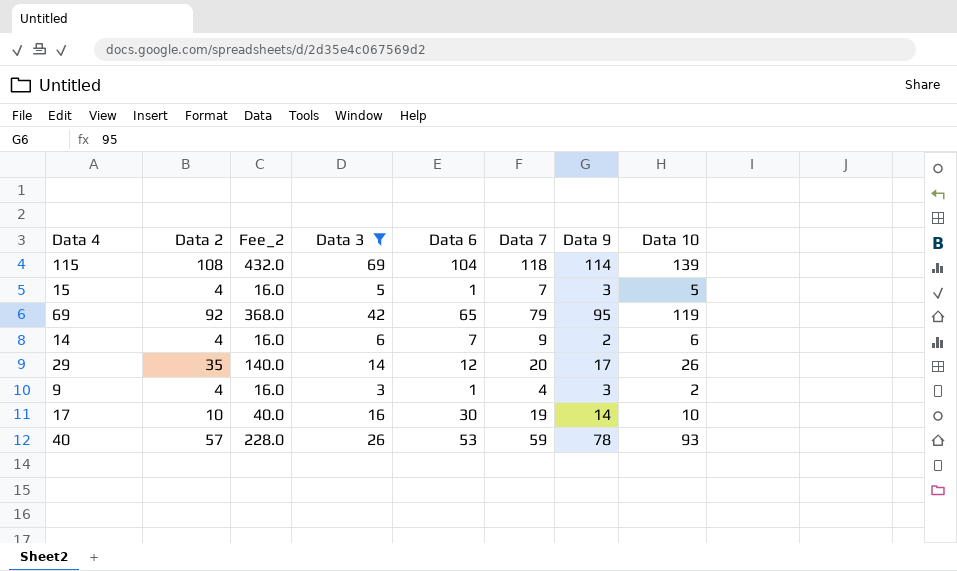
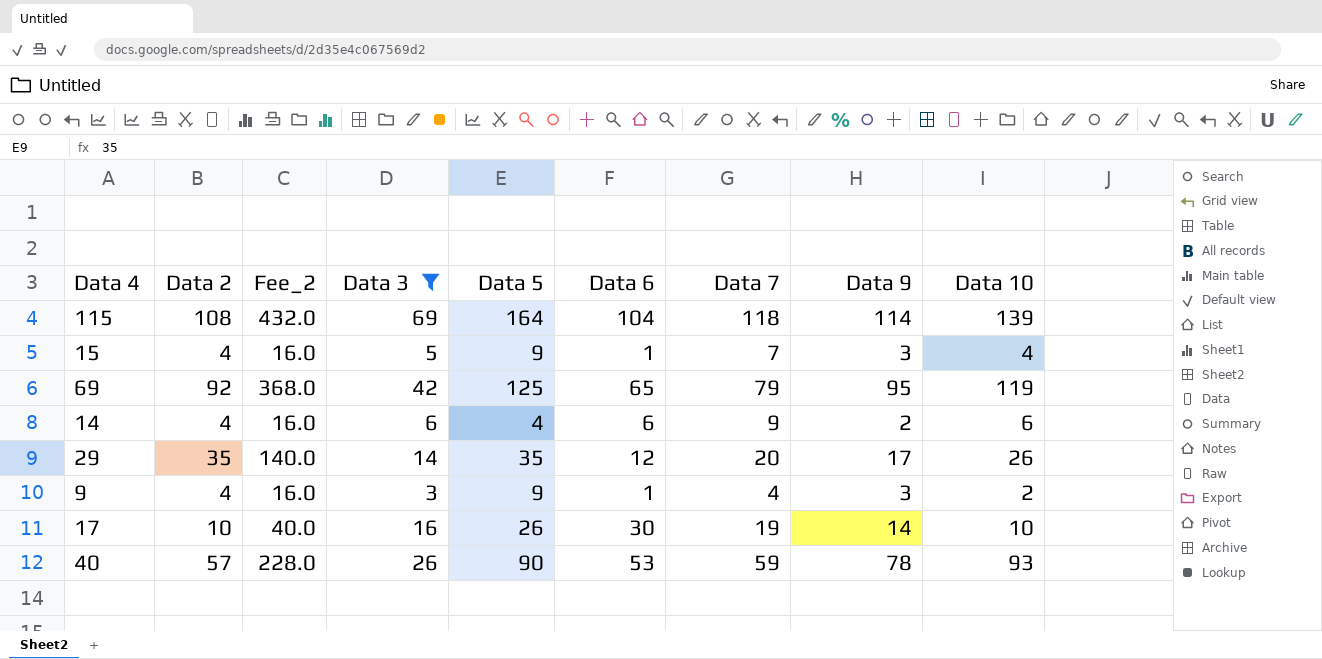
column Data 5 | position: none -> 5
15 | Data 10: 5 -> 4
14 | Data 6: 7 -> 6

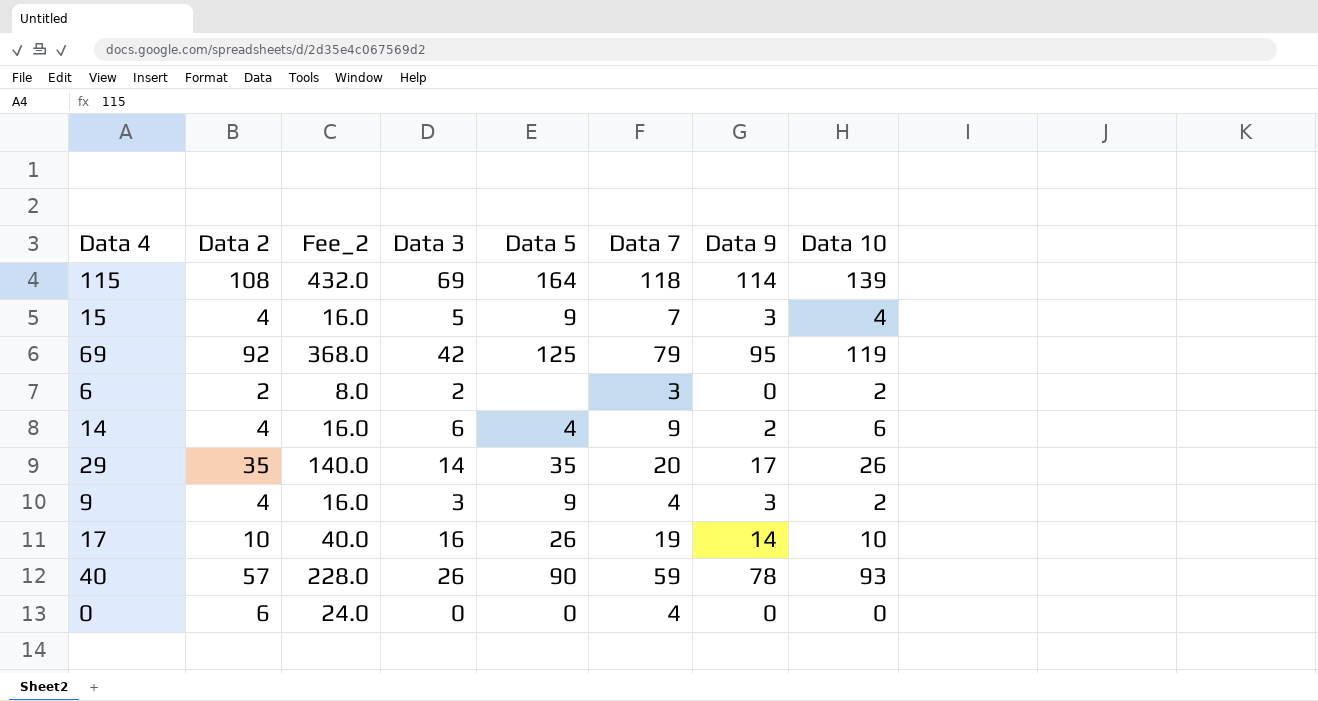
filter: Data 3 >= 3 -> none
column Data 6 | position: 6 -> none

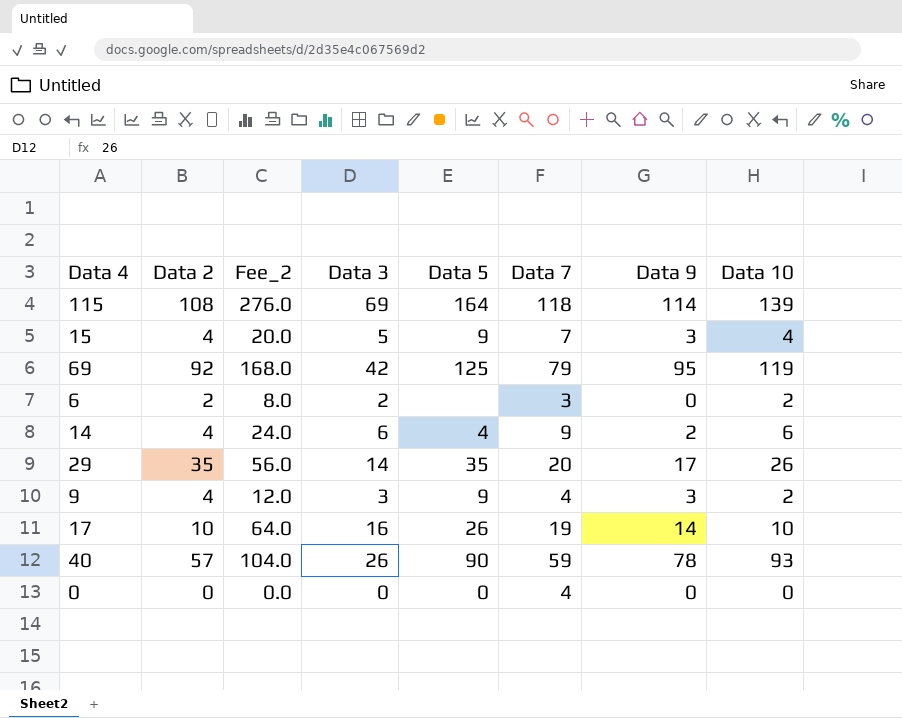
column Fee_2 | formula: [Data 2] * 4 -> [Data 3] * 4
0 | Data 2: 6 -> 0

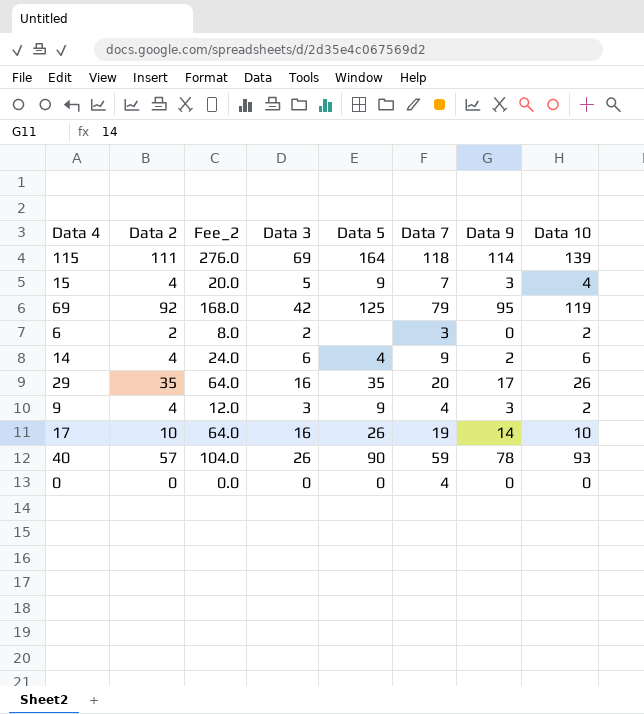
115 | Data 2: 108 -> 111
29 | Fee_2: 56.0 -> 64.0
29 | Data 3: 14 -> 16

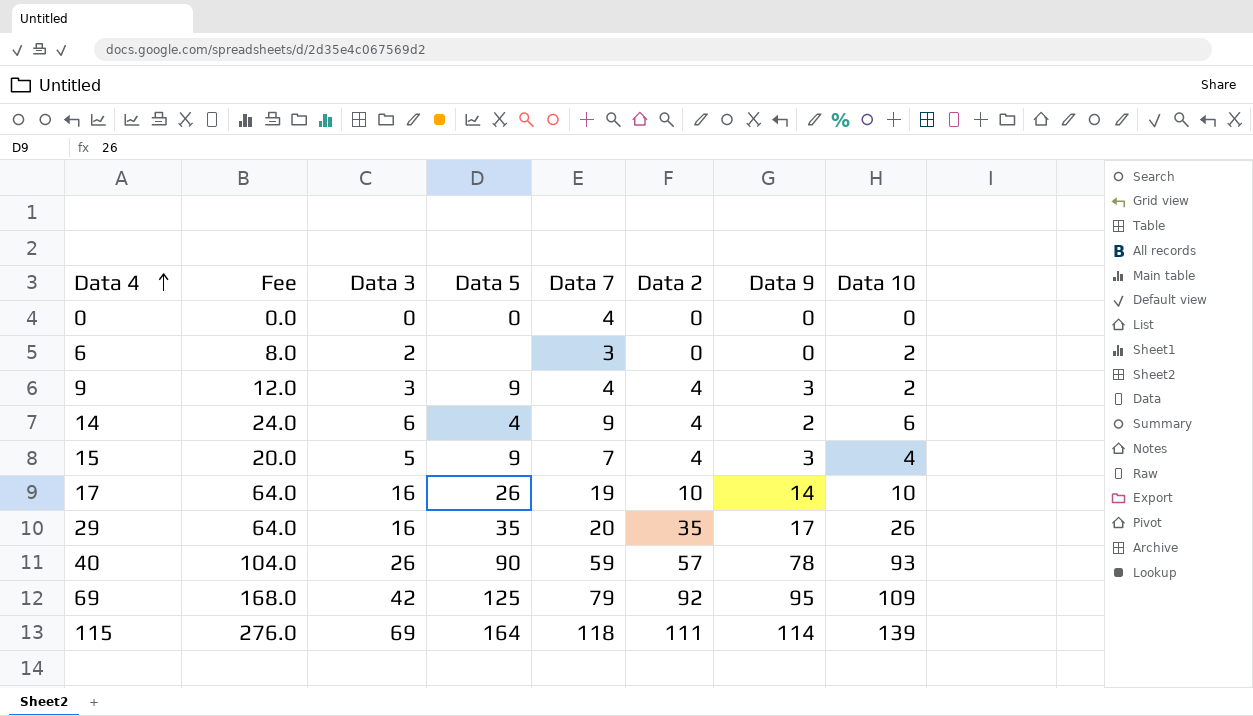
row order: none -> Data 4 ascending
column name: Fee_2 -> Fee
column Data 2 | position: 2 -> 6
6 | Data 2: 2 -> 0
69 | Data 10: 119 -> 109

